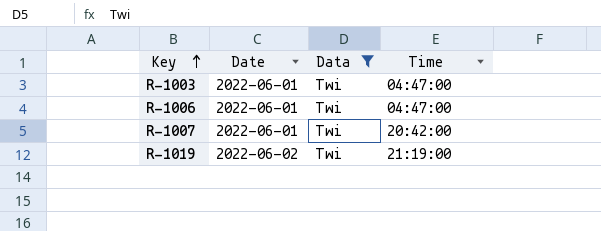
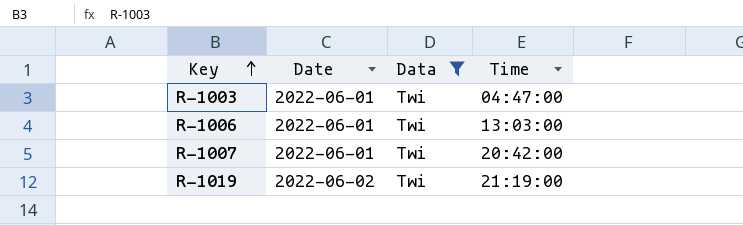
R-1006 | Time: 04:47:00 -> 13:03:00

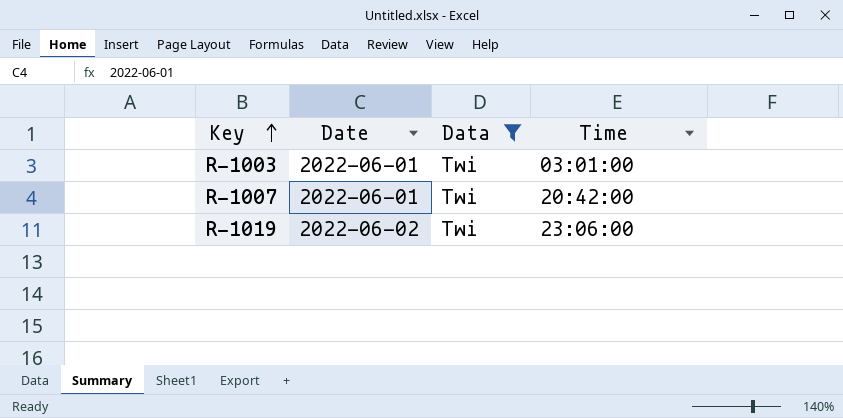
row R-1006: 2022-06-01 | Twi | 13:03:00 -> none
R-1003 | Time: 04:47:00 -> 03:01:00
R-1019 | Time: 21:19:00 -> 23:06:00

